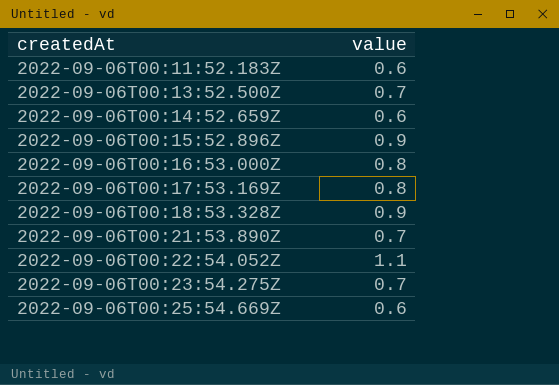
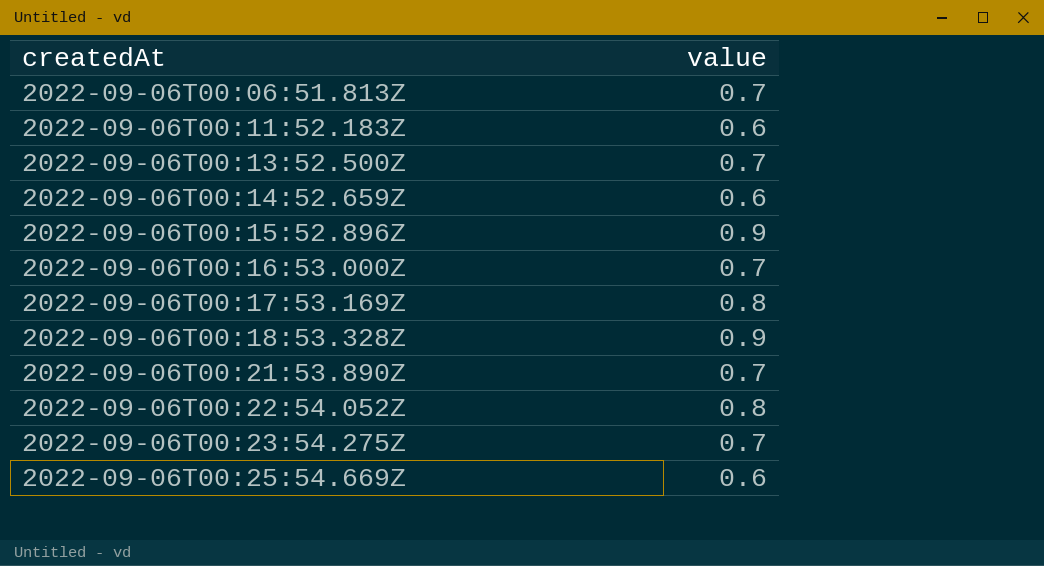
row 2022-09-06T00:06:51.813Z: none -> 0.7
2022-09-06T00:16:53.000Z | value: 0.8 -> 0.7
2022-09-06T00:22:54.052Z | value: 1.1 -> 0.8

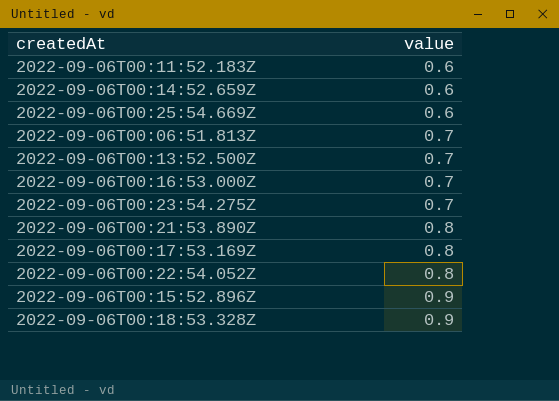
row order: createdAt ascending -> value ascending
2022-09-06T00:21:53.890Z | value: 0.7 -> 0.8

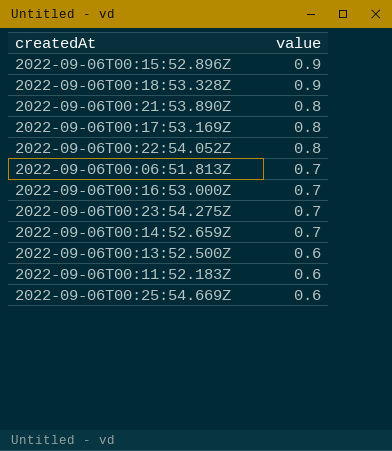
row order: value ascending -> value descending
2022-09-06T00:14:52.659Z | value: 0.6 -> 0.7
2022-09-06T00:13:52.500Z | value: 0.7 -> 0.6

